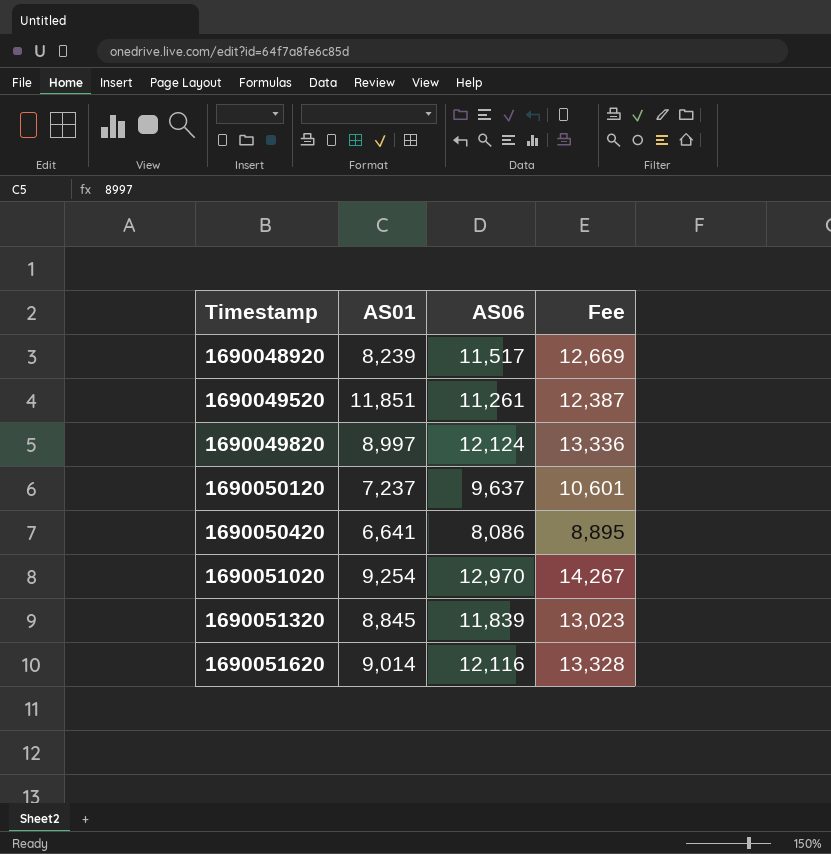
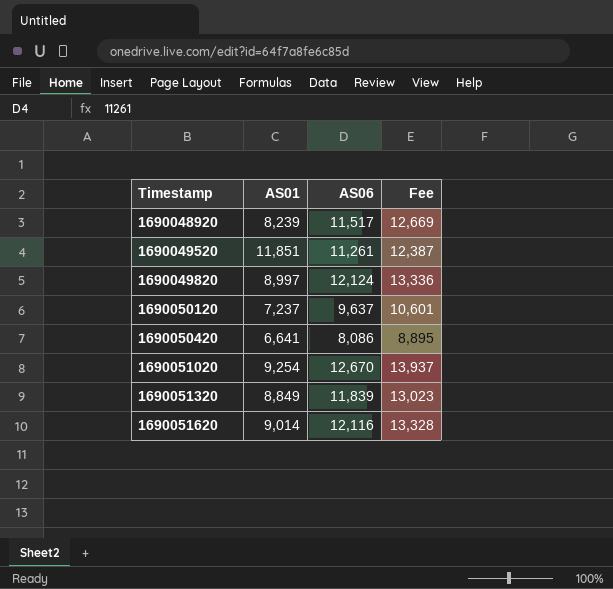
1690051020 | AS06: 12,970 -> 12,670
1690051020 | Fee: 14,267 -> 13,937
1690051320 | AS01: 8,845 -> 8,849

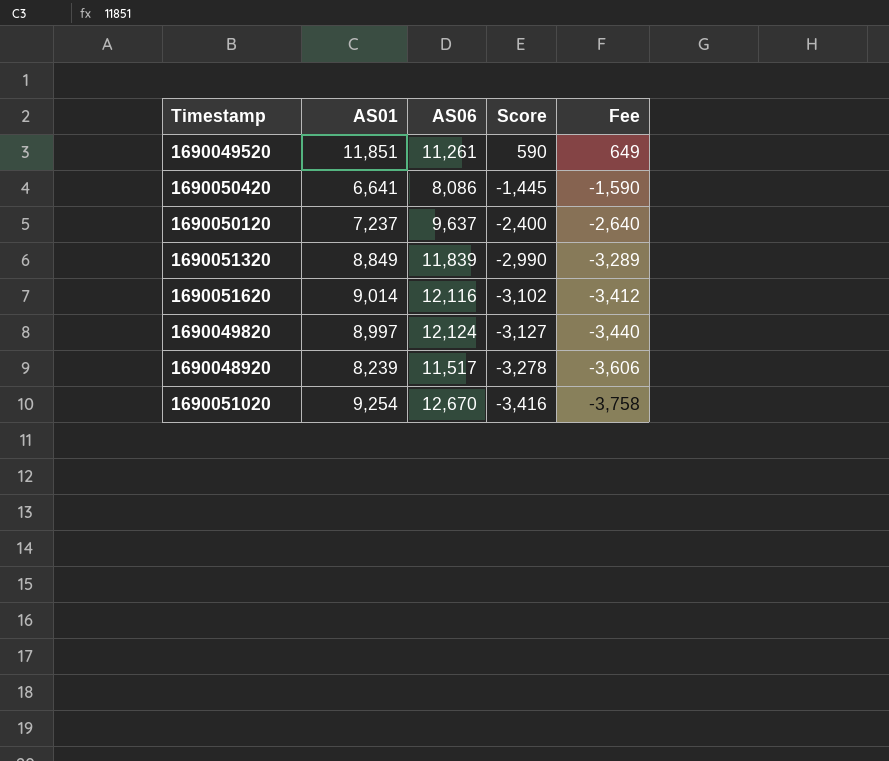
row order: Timestamp ascending -> Score descending
column Score | formula: none -> [AS01] - [AS06]
column Fee | formula: [AS06] * 1.1 -> [Score] * 1.1

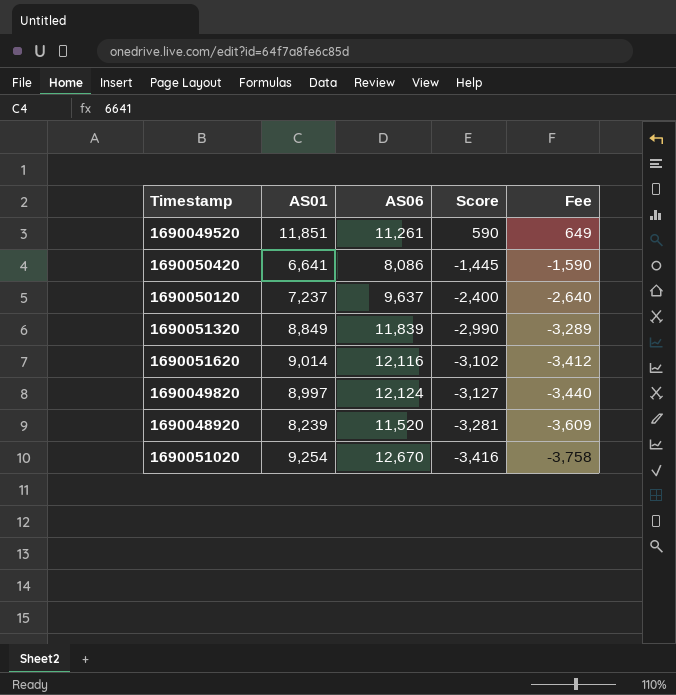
1690048920 | AS06: 11,517 -> 11,520
1690048920 | Score: -3,278 -> -3,281
1690048920 | Fee: -3,606 -> -3,609

